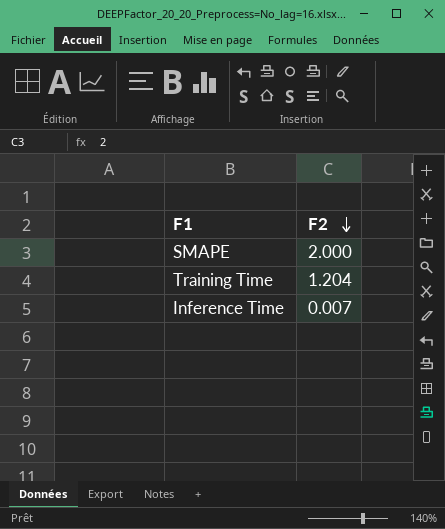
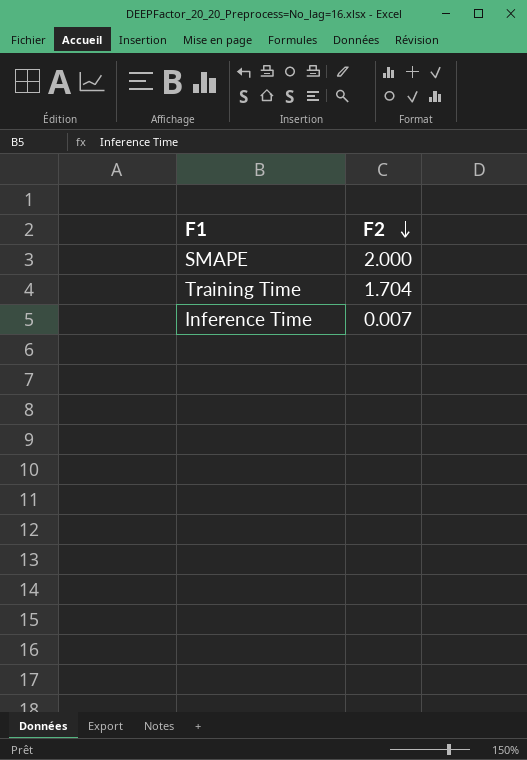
Training Time | F2: 1.204 -> 1.704

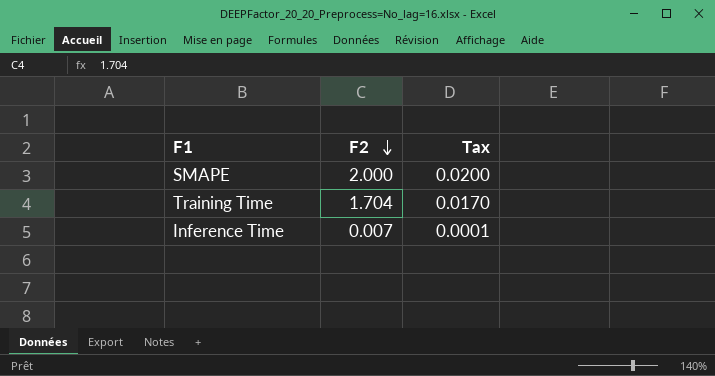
column Tax | formula: none -> [F2] * 0.01

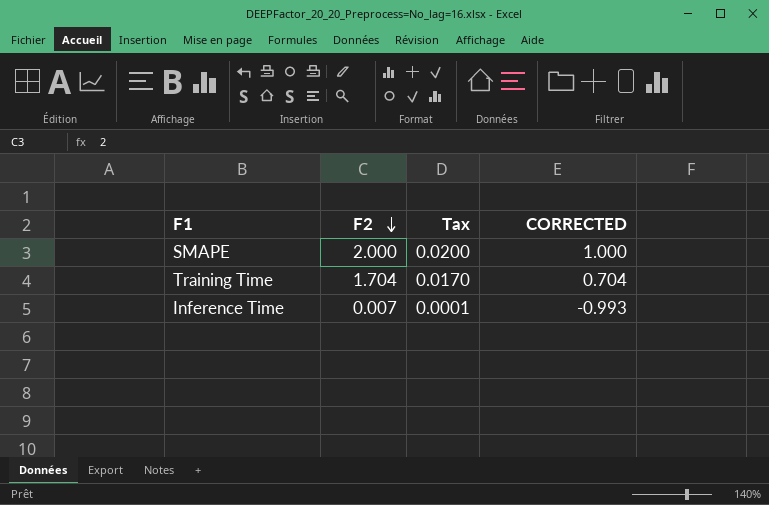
column CORRECTED | formula: none -> [F2] - 1

